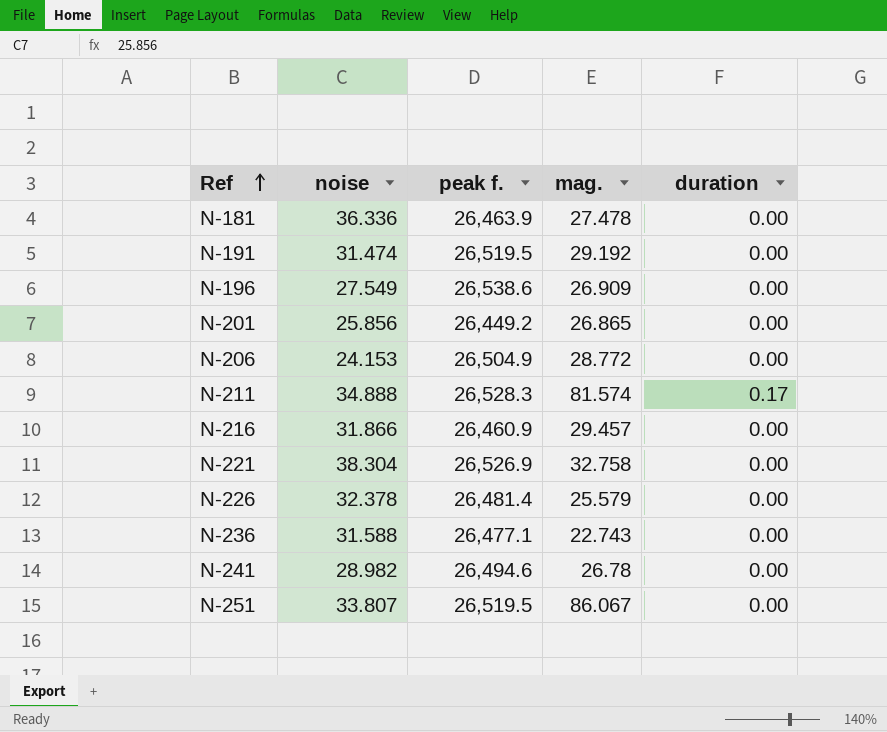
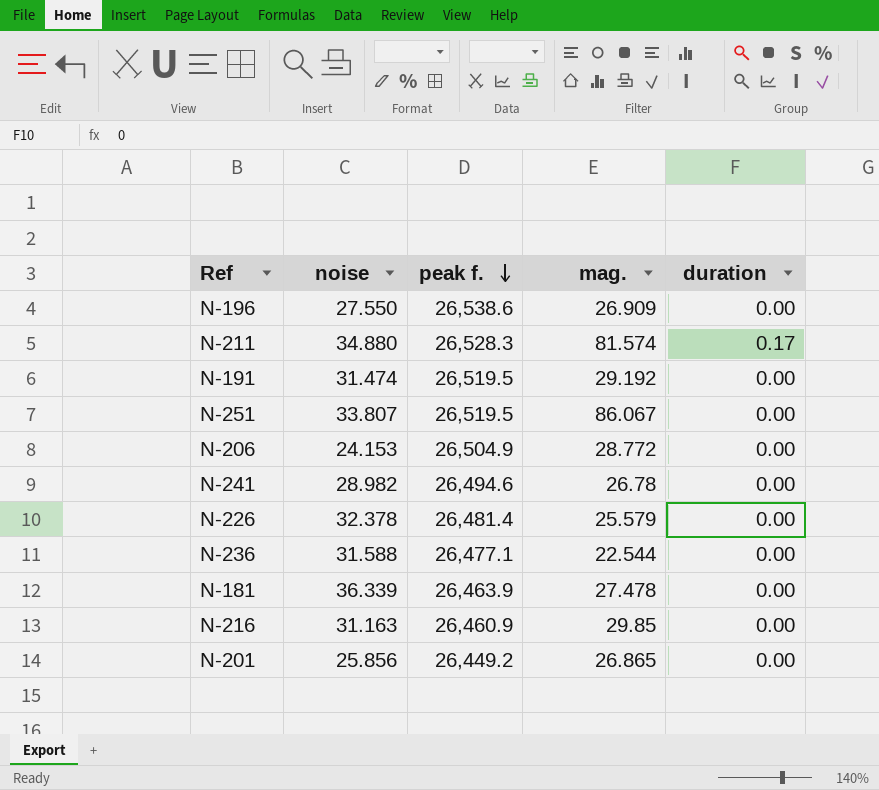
row order: Ref ascending -> peak f. descending
row N-221: 38.304 | 26,526.9 | 32.758 | 0.00 -> none
N-196 | noise: 27.549 -> 27.550
N-211 | noise: 34.888 -> 34.880
N-236 | mag.: 22.743 -> 22.544
N-181 | noise: 36.336 -> 36.339
N-216 | noise: 31.866 -> 31.163
N-216 | mag.: 29.457 -> 29.85

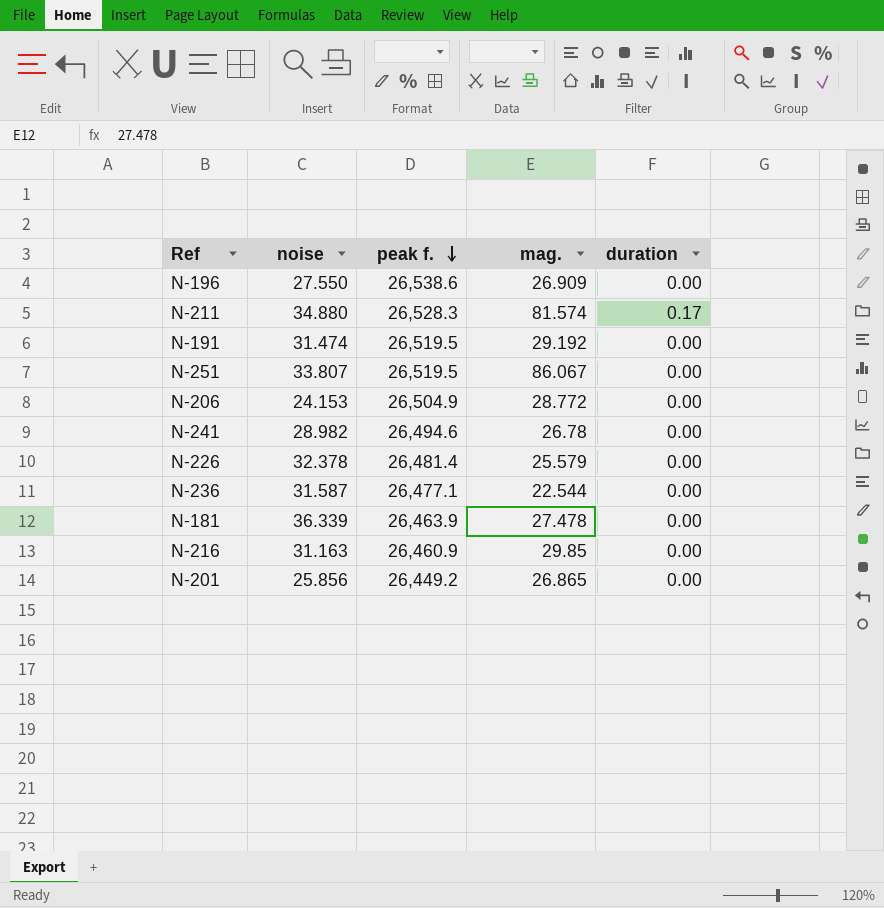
N-236 | noise: 31.588 -> 31.587

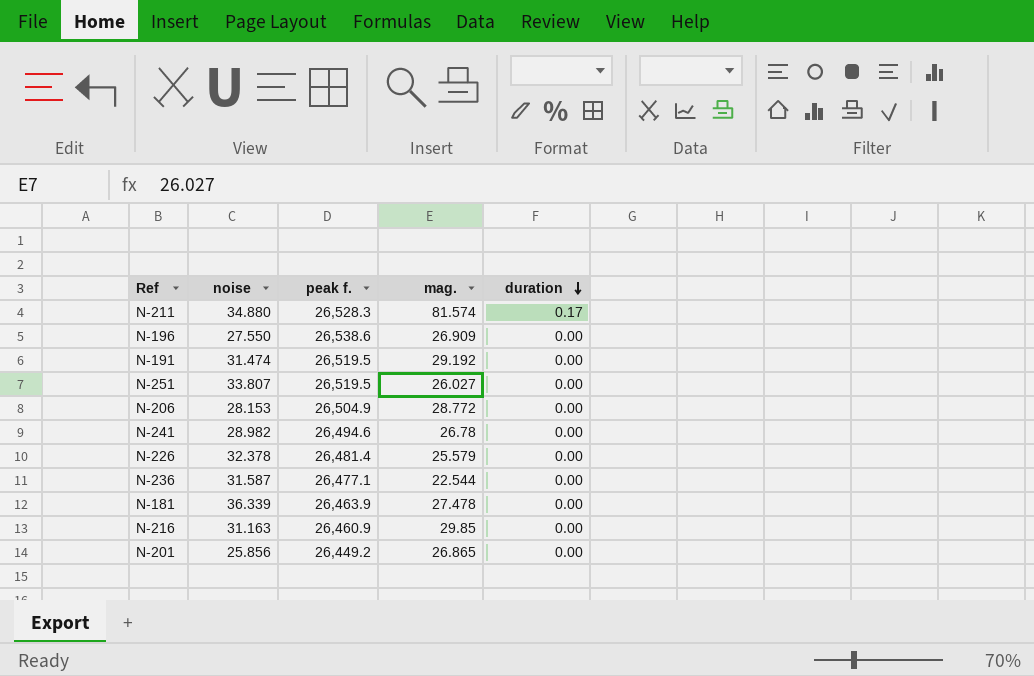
row order: peak f. descending -> duration descending
N-251 | mag.: 86.067 -> 26.027
N-206 | noise: 24.153 -> 28.153

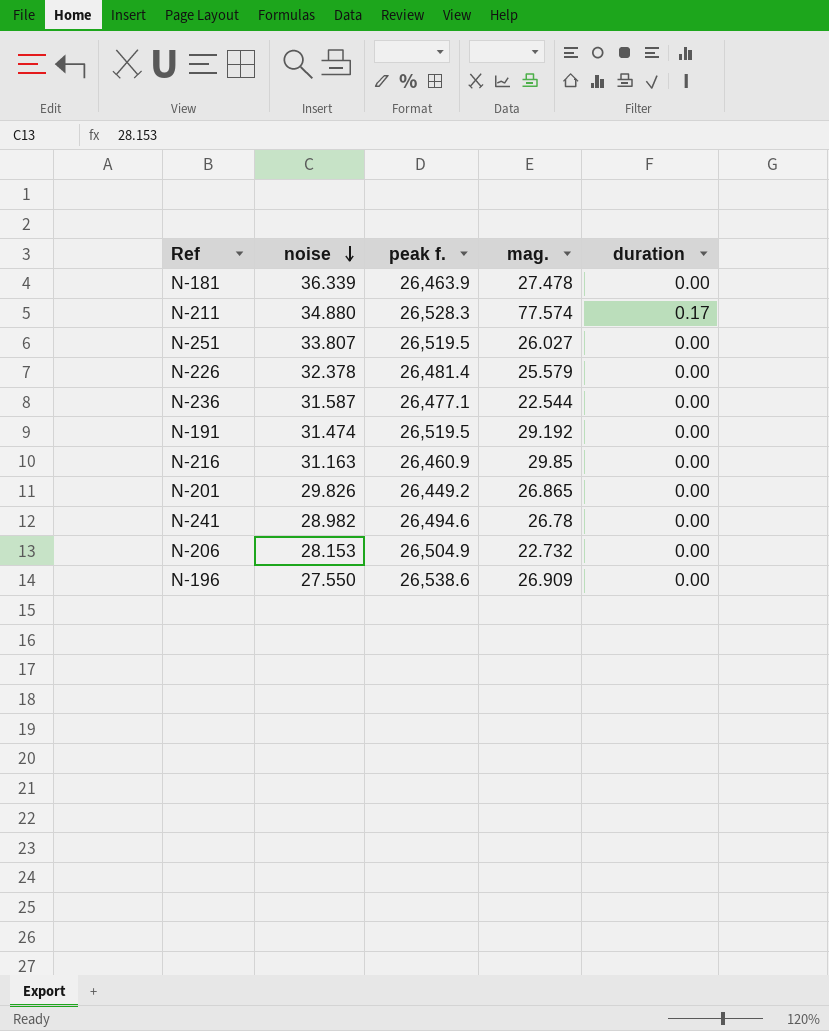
row order: duration descending -> noise descending
N-211 | mag.: 81.574 -> 77.574
N-201 | noise: 25.856 -> 29.826
N-206 | mag.: 28.772 -> 22.732

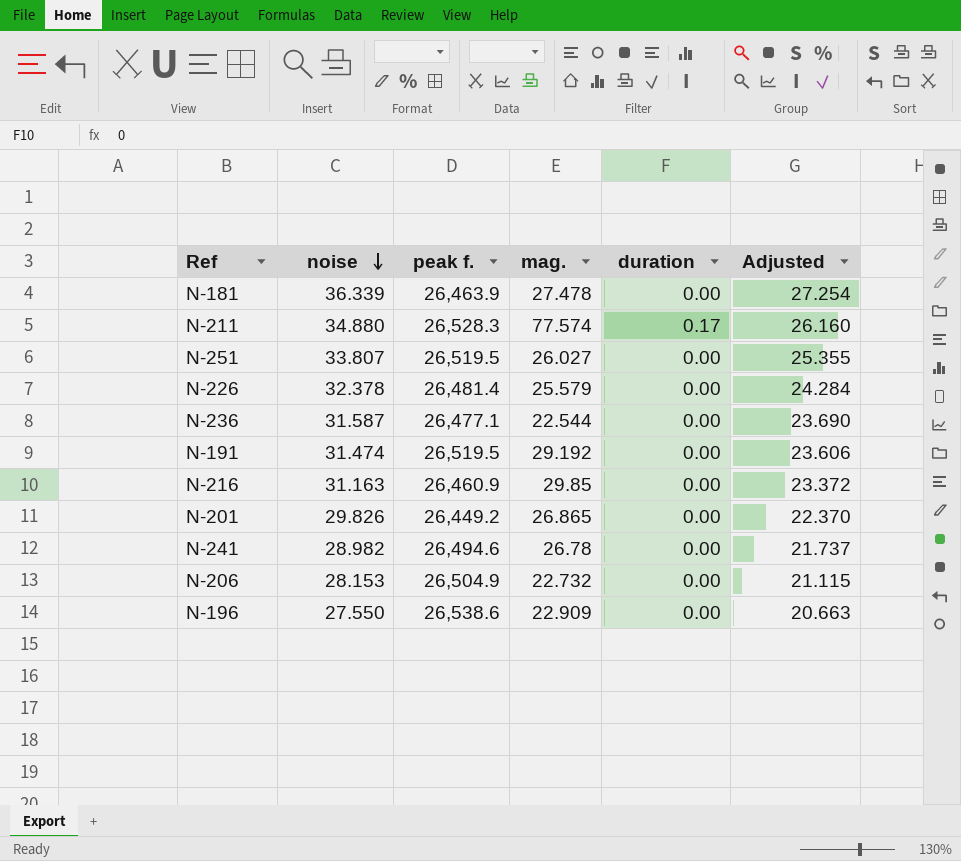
column Adjusted | formula: none -> [noise] * 0.75
N-196 | mag.: 26.909 -> 22.909

